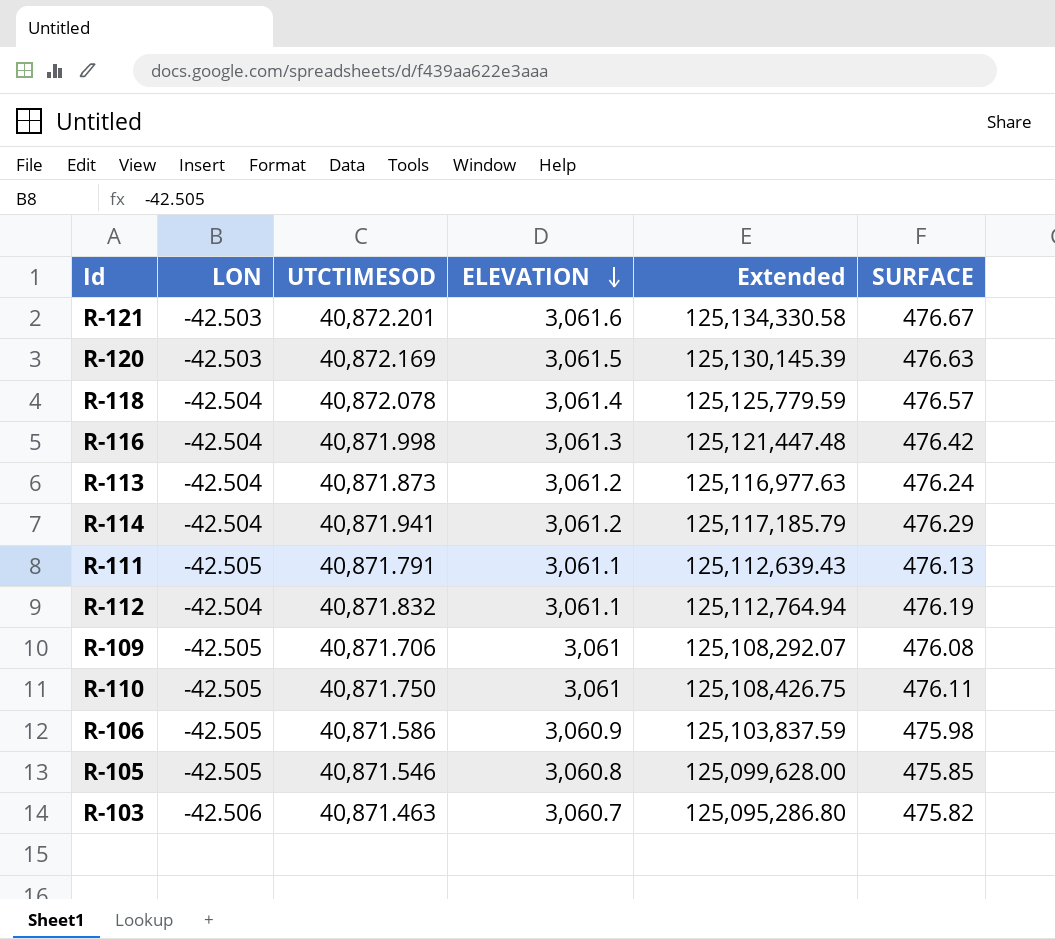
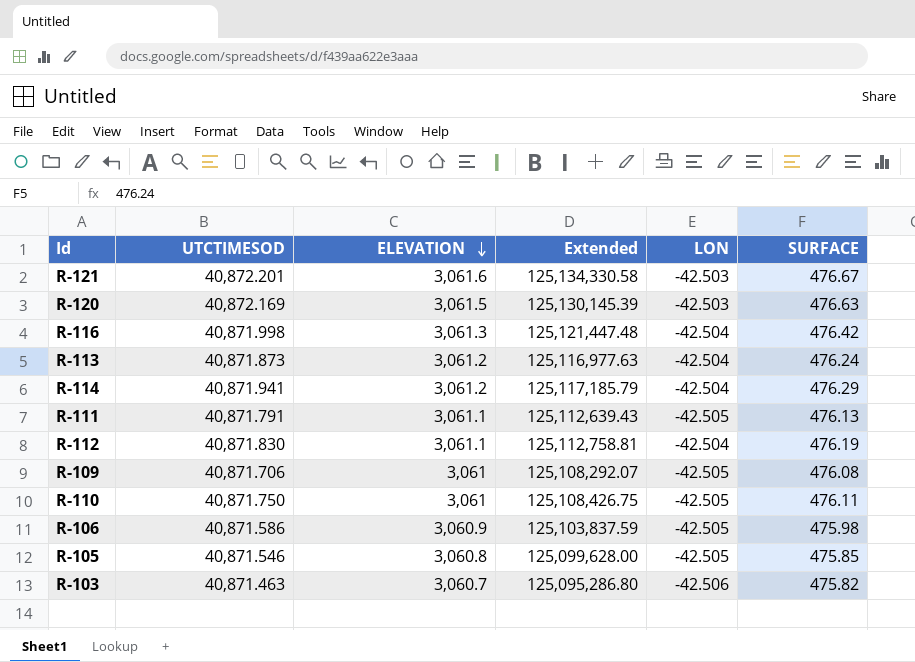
column LON | position: 2 -> 5
row R-118: -42.504 | 40,872.078 | 3,061.4 | 125,125,779.59 | 476.57 -> none
R-112 | UTCTIMESOD: 40,871.832 -> 40,871.830
R-112 | Extended: 125,112,764.94 -> 125,112,758.81

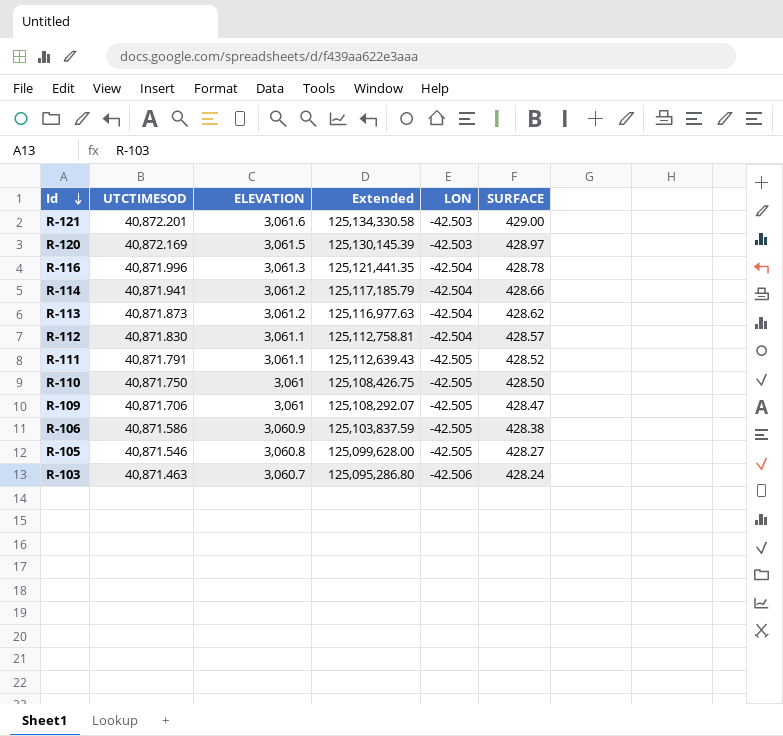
row order: ELEVATION descending -> Id descending
R-121 | SURFACE: 476.67 -> 429.00
R-120 | SURFACE: 476.63 -> 428.97
R-116 | UTCTIMESOD: 40,871.998 -> 40,871.996
R-116 | Extended: 125,121,447.48 -> 125,121,441.35
R-116 | SURFACE: 476.42 -> 428.78
R-114 | SURFACE: 476.29 -> 428.66
R-113 | SURFACE: 476.24 -> 428.62
R-112 | SURFACE: 476.19 -> 428.57
R-111 | SURFACE: 476.13 -> 428.52
R-110 | SURFACE: 476.11 -> 428.50
R-109 | SURFACE: 476.08 -> 428.47
R-106 | SURFACE: 475.98 -> 428.38
R-105 | SURFACE: 475.85 -> 428.27
R-103 | SURFACE: 475.82 -> 428.24

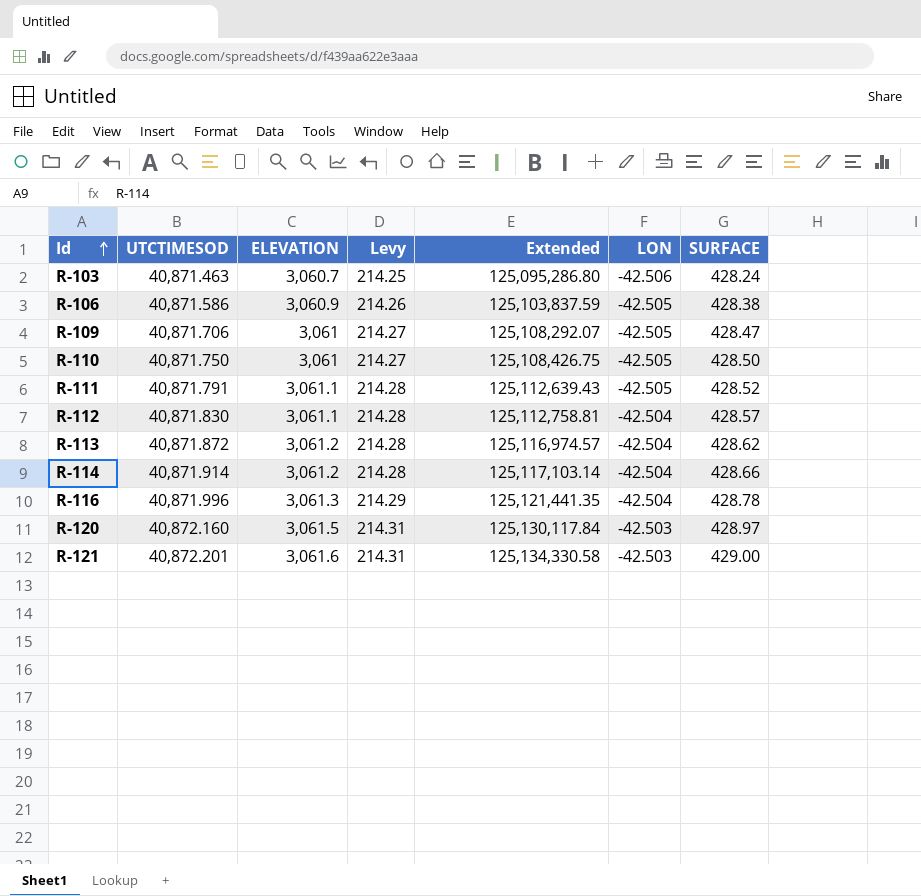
row order: Id descending -> Id ascending
column Levy | formula: none -> [ELEVATION] * 0.07
row R-105: 40,871.546 | 3,060.8 | 125,099,628.00 | -42.505 | 428.27 -> none
R-113 | UTCTIMESOD: 40,871.873 -> 40,871.872
R-113 | Extended: 125,116,977.63 -> 125,116,974.57
R-114 | UTCTIMESOD: 40,871.941 -> 40,871.914
R-114 | Extended: 125,117,185.79 -> 125,117,103.14
R-120 | UTCTIMESOD: 40,872.169 -> 40,872.160
R-120 | Extended: 125,130,145.39 -> 125,130,117.84

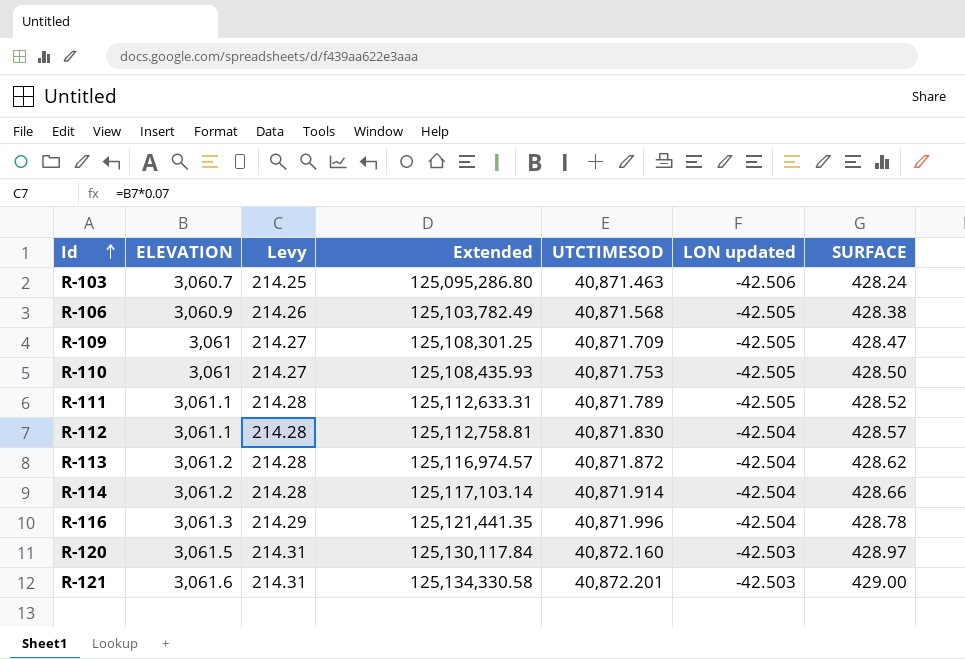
column UTCTIMESOD | position: 2 -> 5
column name: LON -> LON updated
R-106 | Extended: 125,103,837.59 -> 125,103,782.49
R-106 | UTCTIMESOD: 40,871.586 -> 40,871.568
R-109 | Extended: 125,108,292.07 -> 125,108,301.25
R-109 | UTCTIMESOD: 40,871.706 -> 40,871.709
R-110 | Extended: 125,108,426.75 -> 125,108,435.93
R-110 | UTCTIMESOD: 40,871.750 -> 40,871.753
R-111 | Extended: 125,112,639.43 -> 125,112,633.31
R-111 | UTCTIMESOD: 40,871.791 -> 40,871.789

